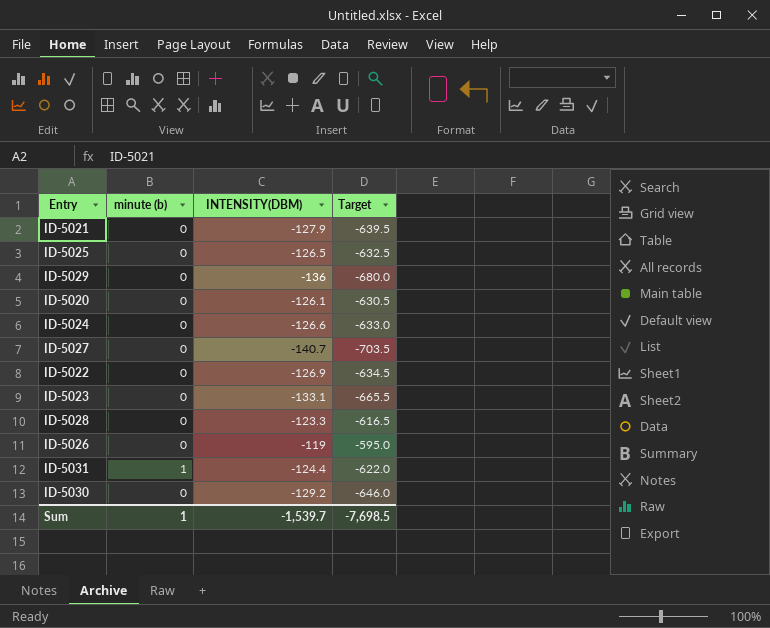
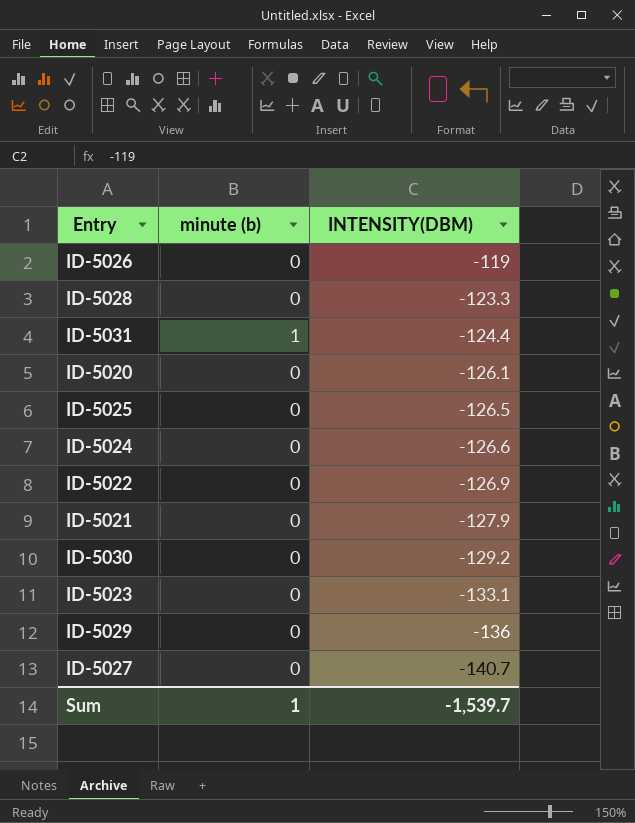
row order: none -> INTENSITY(DBM) descending
column Target | formula: [INTENSITY(DBM)] * 5 -> none

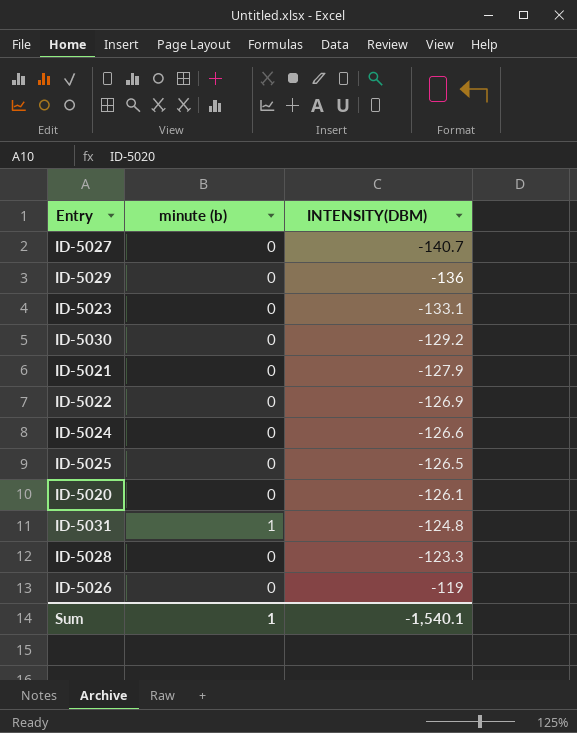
row order: INTENSITY(DBM) descending -> INTENSITY(DBM) ascending
ID-5031 | INTENSITY(DBM): -124.4 -> -124.8
Sum | INTENSITY(DBM): -1,539.7 -> -1,540.1

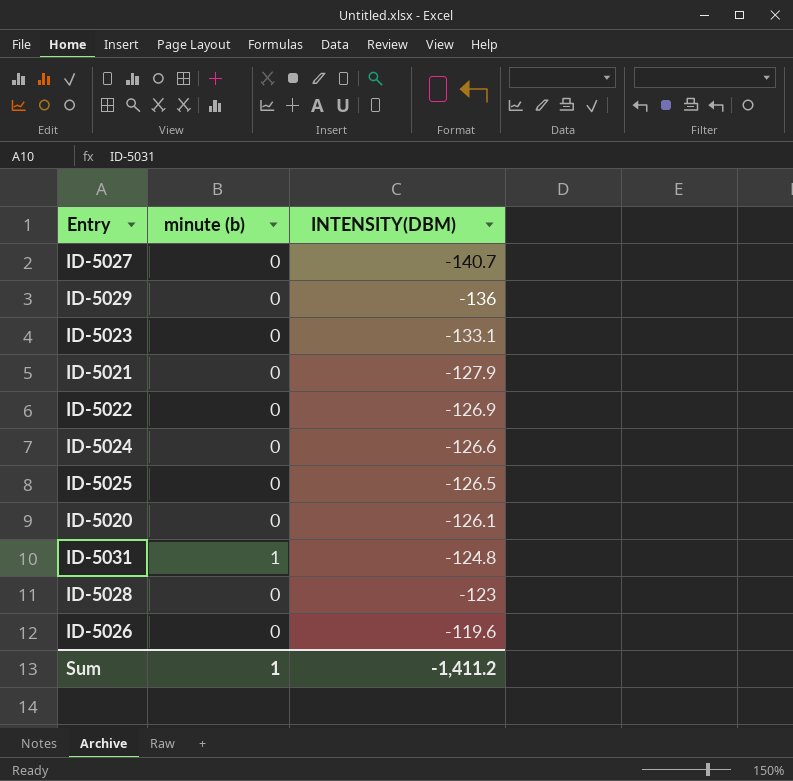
row ID-5030: 0 | -129.2 -> none
ID-5028 | INTENSITY(DBM): -123.3 -> -123
ID-5026 | INTENSITY(DBM): -119 -> -119.6
Sum | INTENSITY(DBM): -1,540.1 -> -1,411.2

